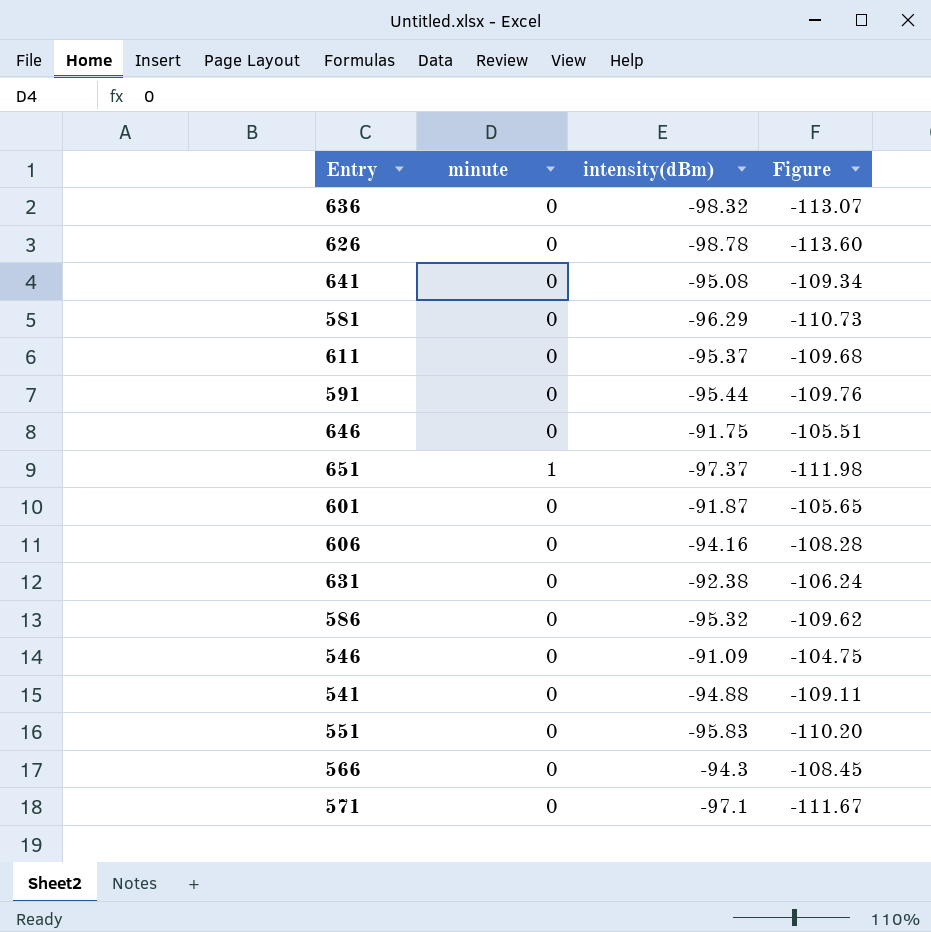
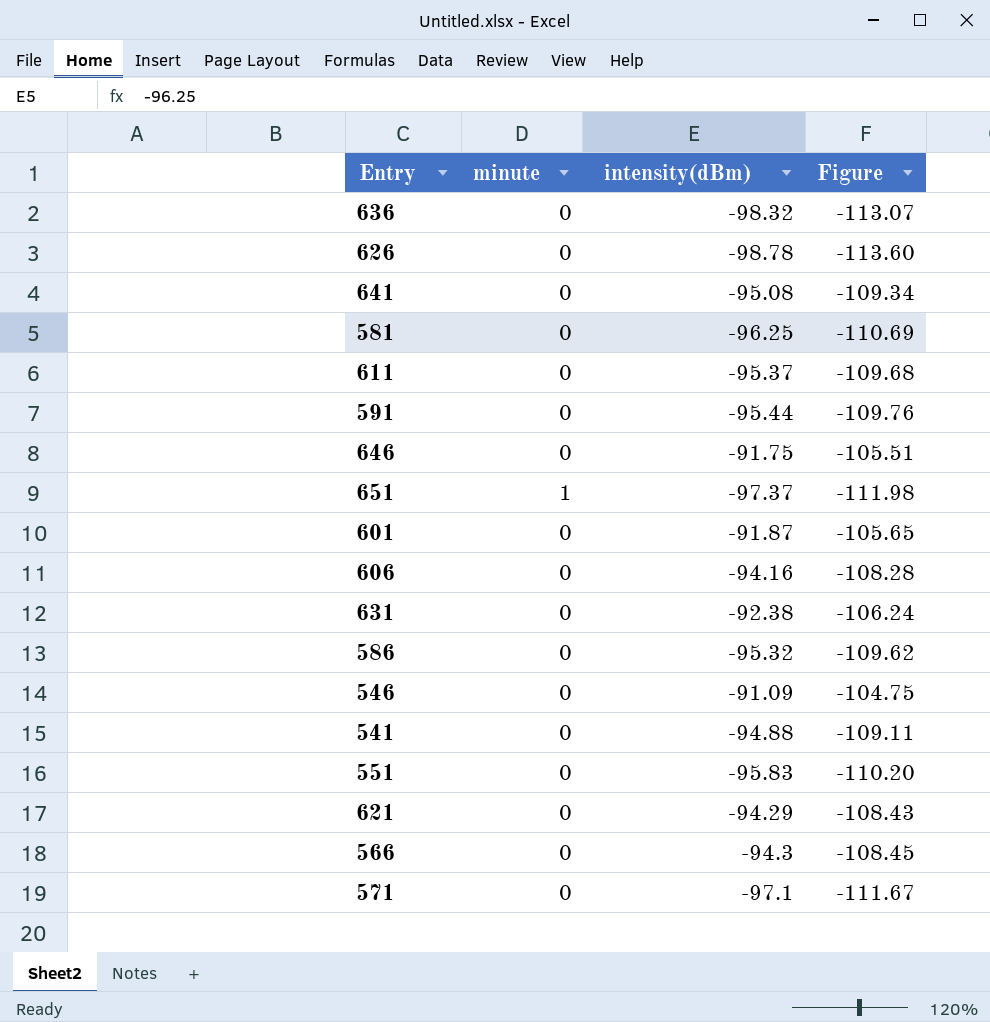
581 | intensity(dBm): -96.29 -> -96.25
581 | Figure: -110.73 -> -110.69
row 621: none -> 0 | -94.29 | -108.43

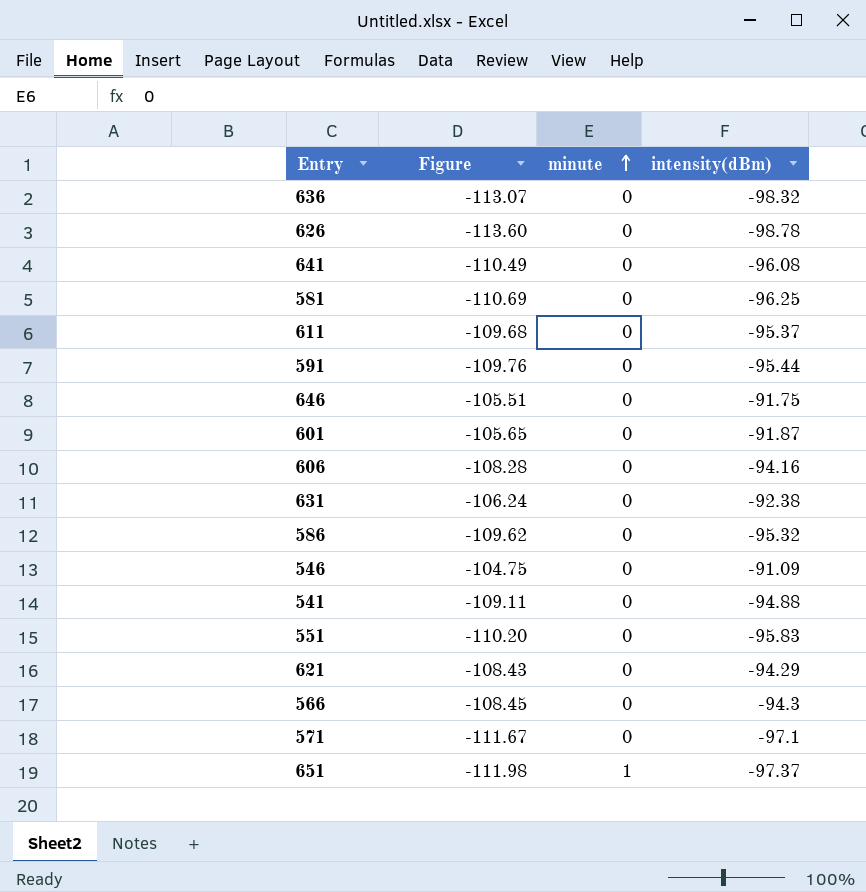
row order: none -> minute ascending
column Figure | position: 4 -> 2
641 | Figure: -109.34 -> -110.49
641 | intensity(dBm): -95.08 -> -96.08

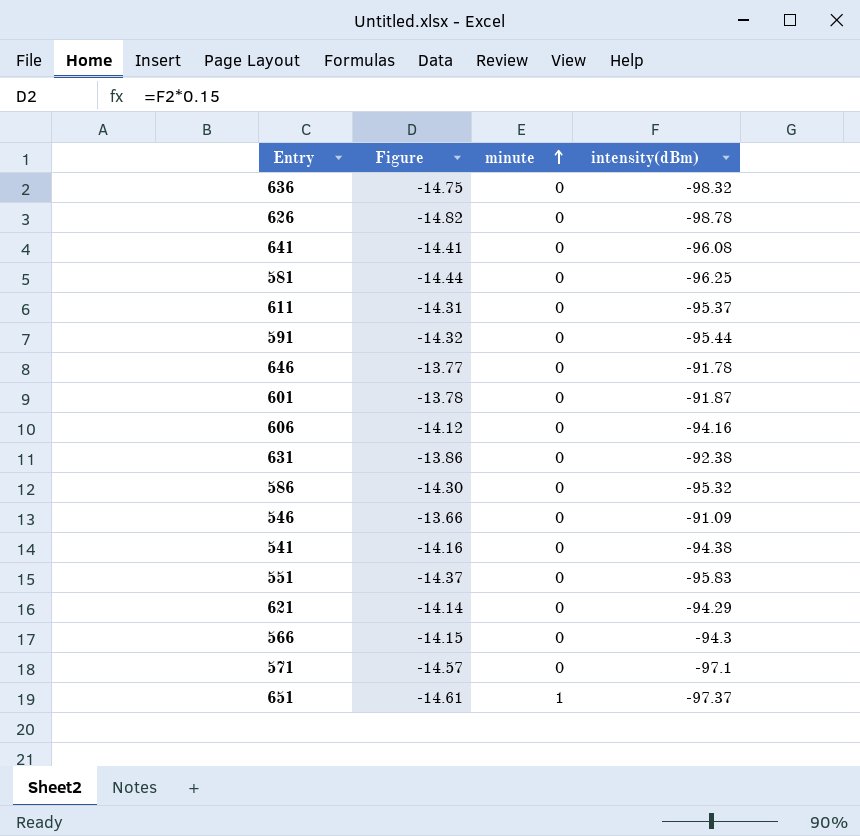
column Figure | formula: [intensity(dBm)] * 1.15 -> [intensity(dBm)] * 0.15
646 | intensity(dBm): -91.75 -> -91.78
541 | intensity(dBm): -94.88 -> -94.38

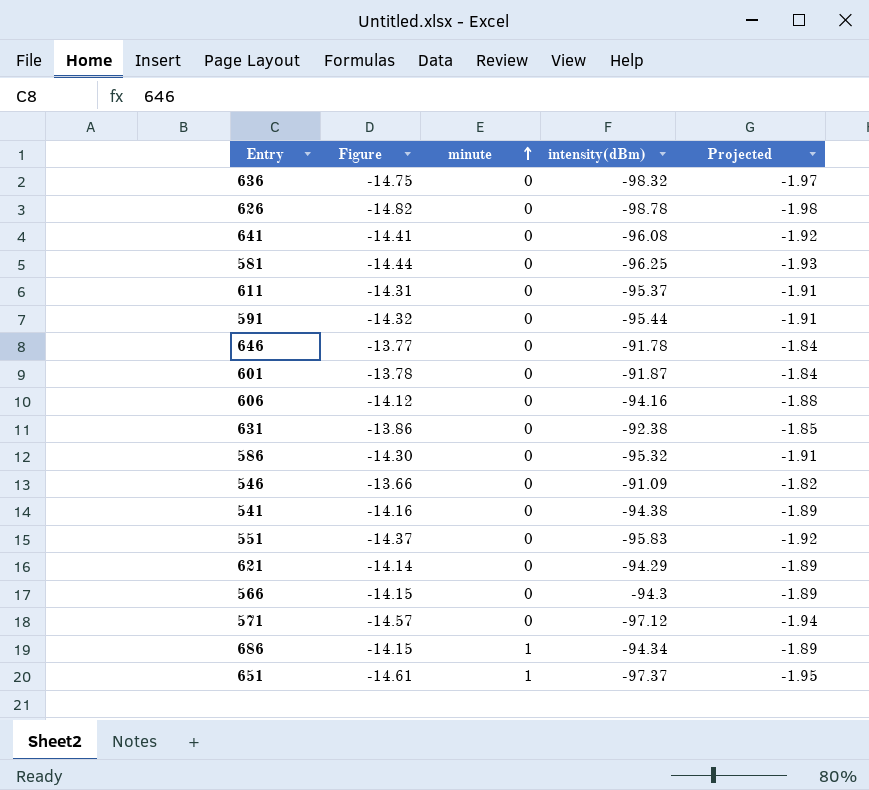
column Projected | formula: none -> [intensity(dBm)] * 0.02
571 | intensity(dBm): -97.1 -> -97.12
row 686: none -> -14.15 | 1 | -94.34 | -1.89

